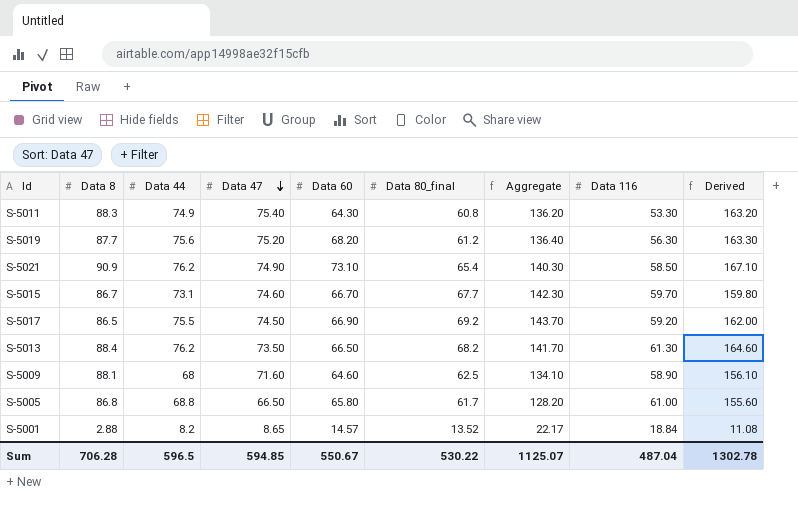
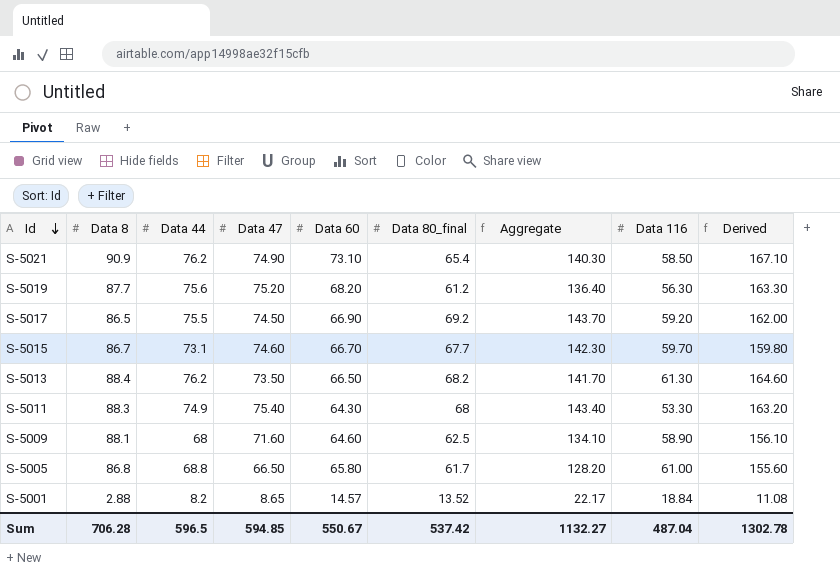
row order: Data 47 descending -> Id descending
S-5011 | Data 80_final: 60.8 -> 68
S-5011 | Aggregate: 136.20 -> 143.40
Sum | Data 80_final: 530.22 -> 537.42
Sum | Aggregate: 1125.07 -> 1132.27

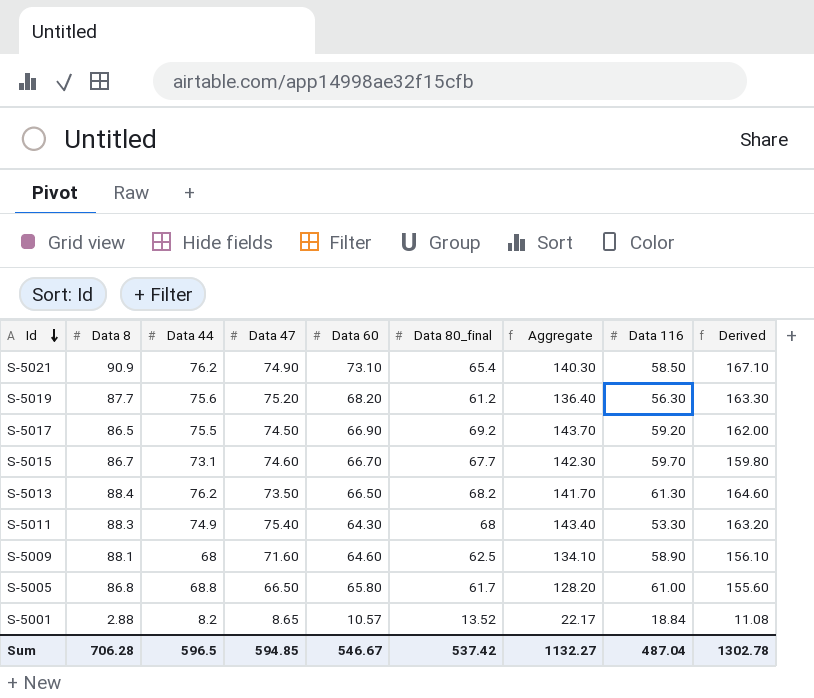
S-5001 | Data 60: 14.57 -> 10.57
Sum | Data 60: 550.67 -> 546.67

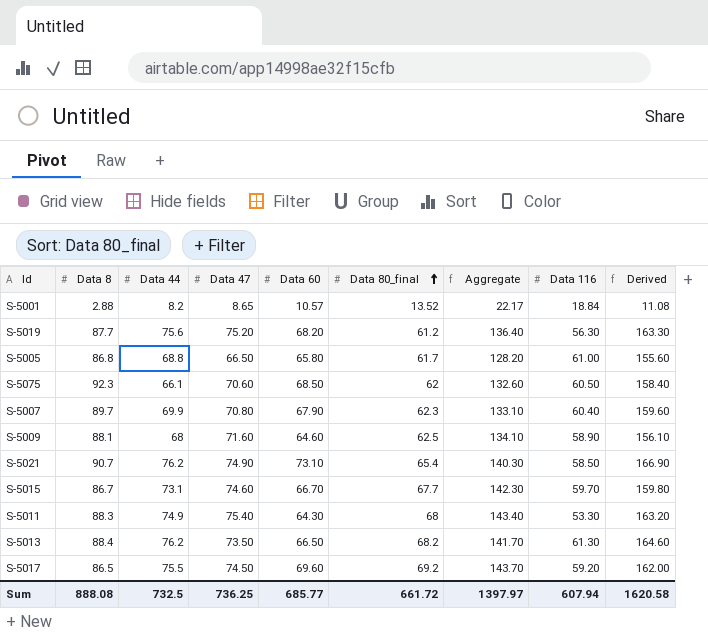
row order: Id descending -> Data 80_final ascending
row S-5075: none -> 92.3 | 66.1 | 70.60 | 68.50 | 62 | 132.60 | 60.50 | 158.40
row S-5007: none -> 89.7 | 69.9 | 70.80 | 67.90 | 62.3 | 133.10 | 60.40 | 159.60
S-5021 | Data 8: 90.9 -> 90.7
S-5021 | Derived: 167.10 -> 166.90
S-5017 | Data 60: 66.90 -> 69.60
Sum | Data 8: 706.28 -> 888.08
Sum | Data 44: 596.5 -> 732.5
Sum | Data 47: 594.85 -> 736.25
Sum | Data 60: 546.67 -> 685.77
Sum | Data 80_final: 537.42 -> 661.72
Sum | Aggregate: 1132.27 -> 1397.97
Sum | Data 116: 487.04 -> 607.94
Sum | Derived: 1302.78 -> 1620.58

